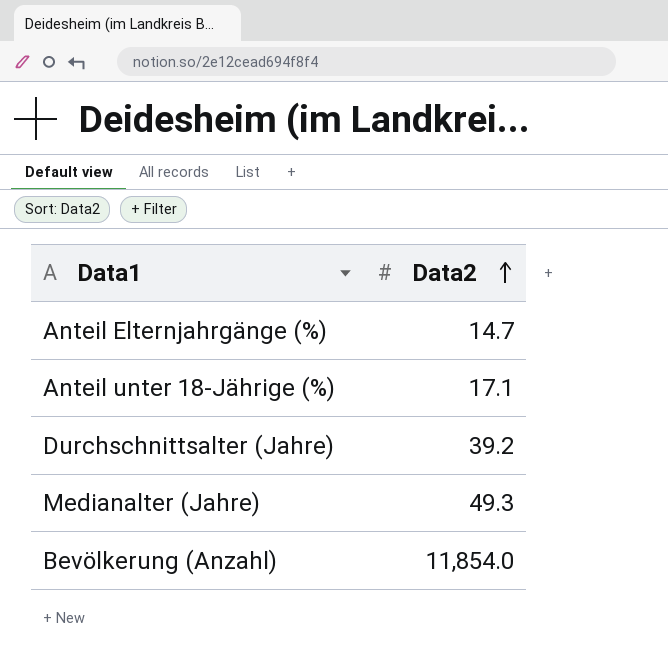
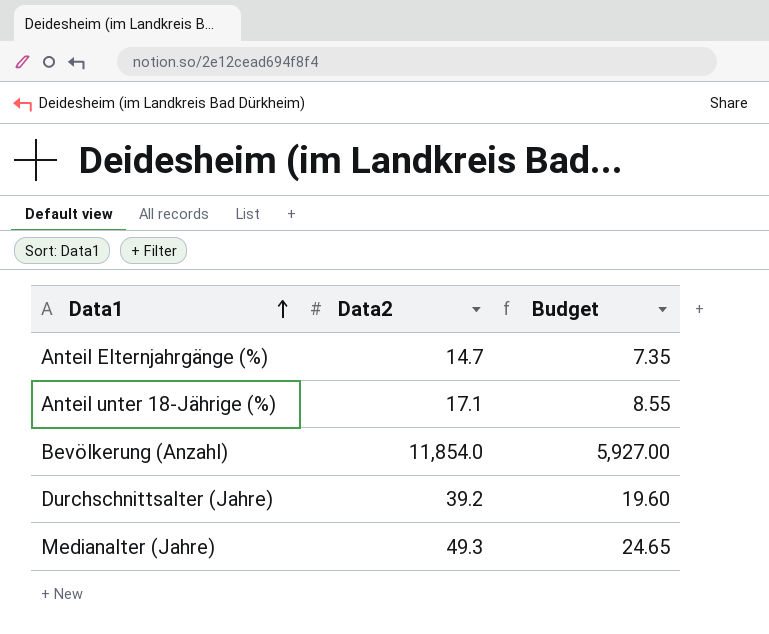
row order: Data2 ascending -> Data1 ascending
column Budget | formula: none -> [Data2] * 0.5

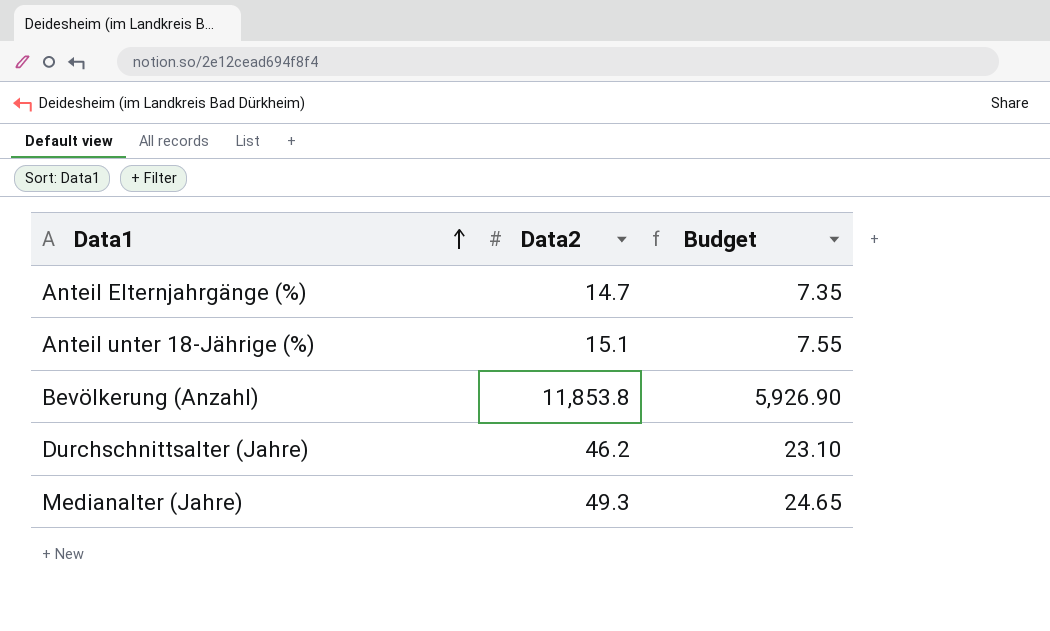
Anteil unter 18-Jährige (%) | Data2: 17.1 -> 15.1
Anteil unter 18-Jährige (%) | Budget: 8.55 -> 7.55
Bevölkerung (Anzahl) | Data2: 11,854.0 -> 11,853.8
Bevölkerung (Anzahl) | Budget: 5,927.00 -> 5,926.90
Durchschnittsalter (Jahre) | Data2: 39.2 -> 46.2
Durchschnittsalter (Jahre) | Budget: 19.60 -> 23.10

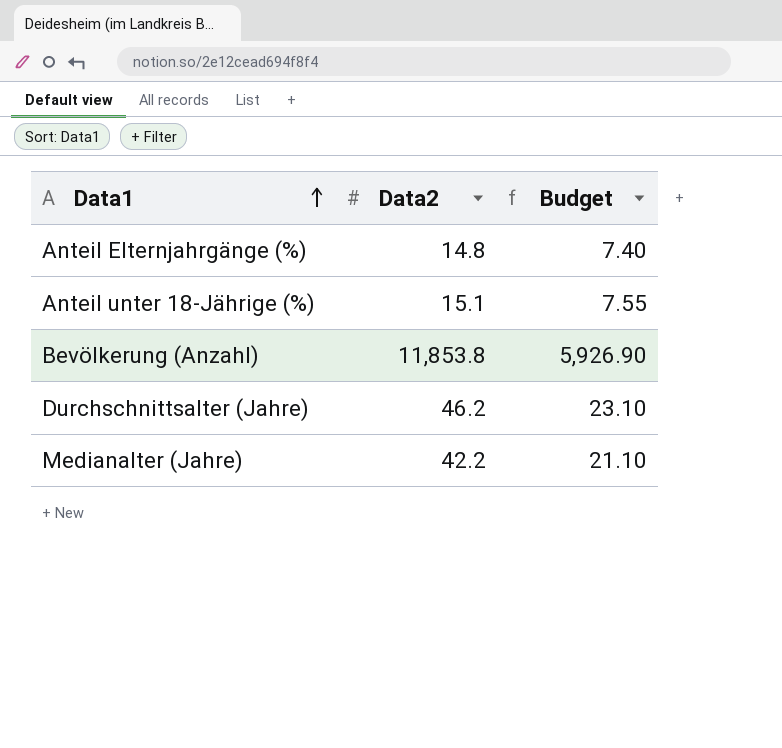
Anteil Elternjahrgänge (%) | Data2: 14.7 -> 14.8
Anteil Elternjahrgänge (%) | Budget: 7.35 -> 7.40
Medianalter (Jahre) | Data2: 49.3 -> 42.2
Medianalter (Jahre) | Budget: 24.65 -> 21.10

